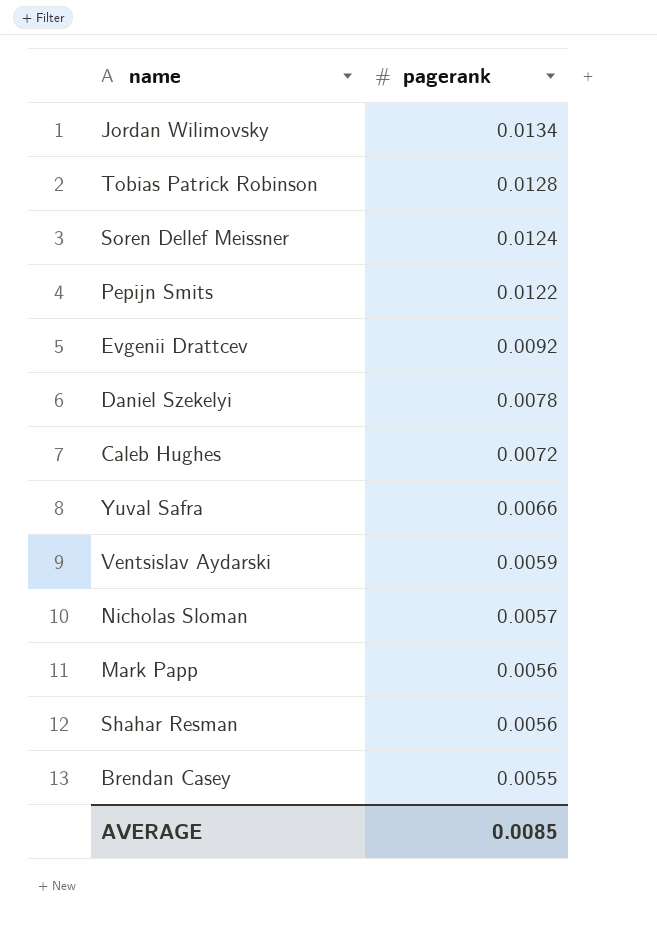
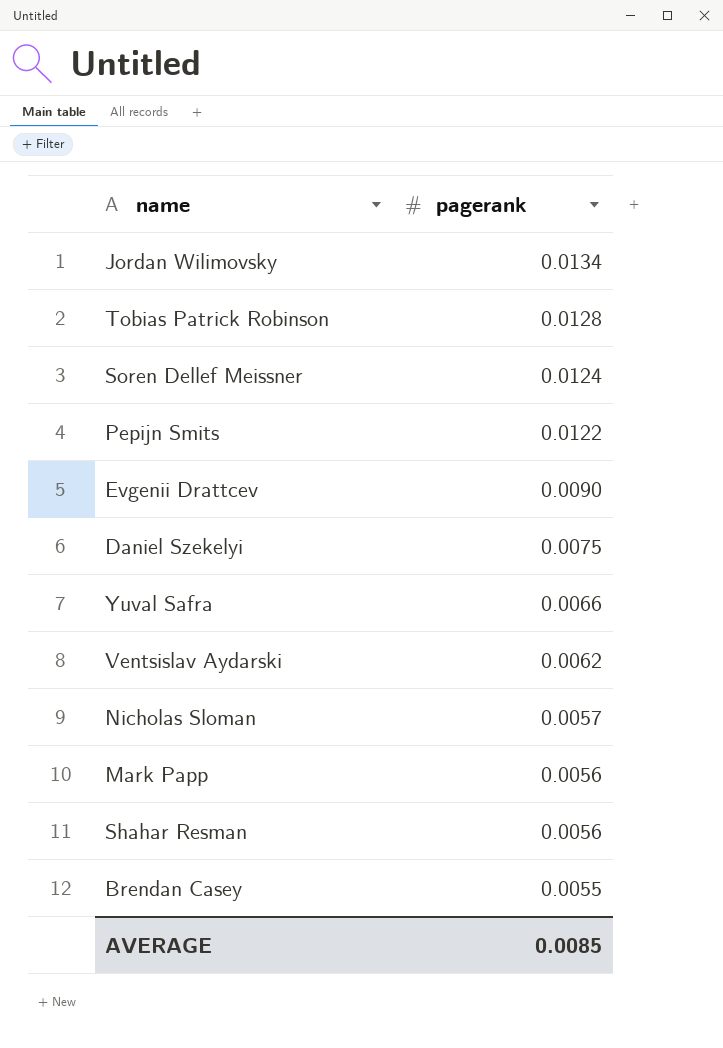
row Caleb Hughes: 0.0072 -> none
Evgenii Drattcev | pagerank: 0.0092 -> 0.0090
Daniel Szekelyi | pagerank: 0.0078 -> 0.0075
Ventsislav Aydarski | pagerank: 0.0059 -> 0.0062

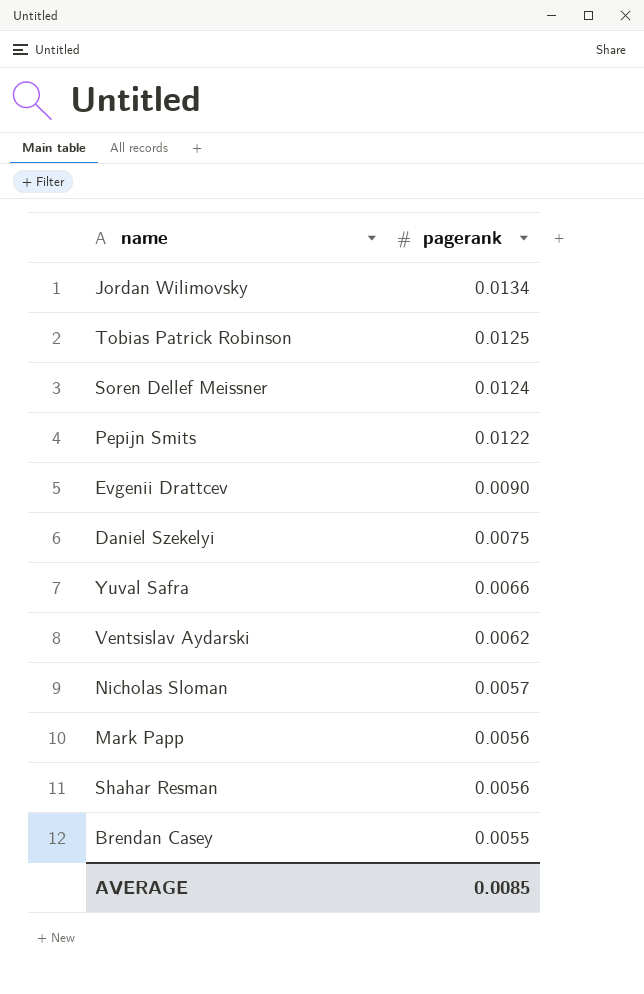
Tobias Patrick Robinson | pagerank: 0.0128 -> 0.0125

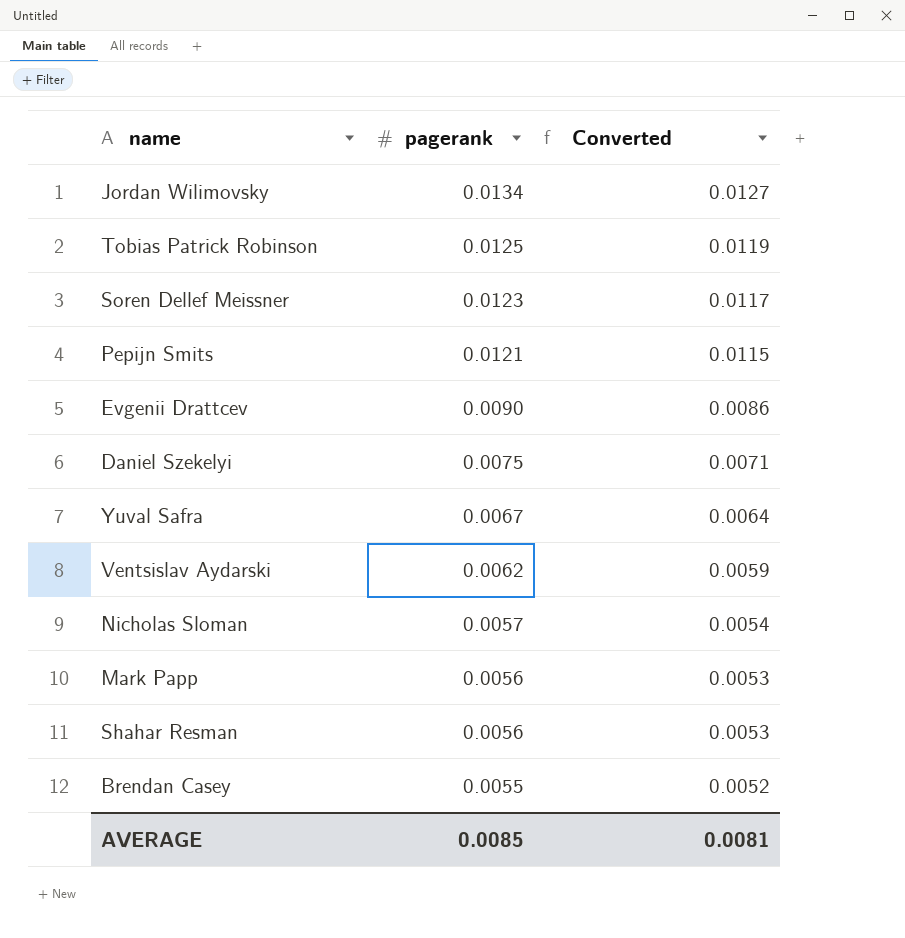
column Converted | formula: none -> [pagerank] * 0.95
Soren Dellef Meissner | pagerank: 0.0124 -> 0.0123
Pepijn Smits | pagerank: 0.0122 -> 0.0121
Yuval Safra | pagerank: 0.0066 -> 0.0067

